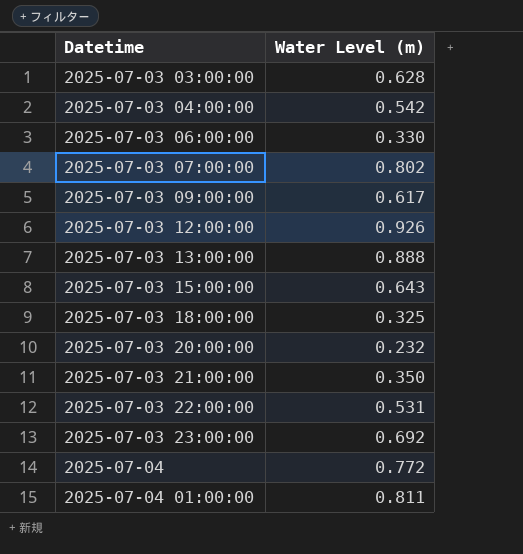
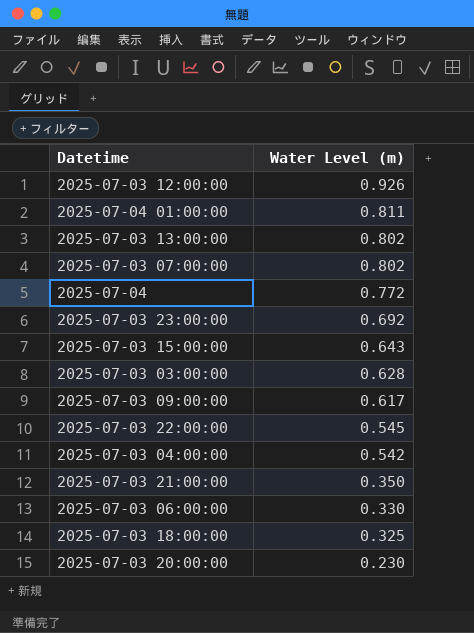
row order: Datetime ascending -> Water Level (m) descending
2025-07-03 13:00:00 | Water Level (m): 0.888 -> 0.802
2025-07-03 22:00:00 | Water Level (m): 0.531 -> 0.545
2025-07-03 20:00:00 | Water Level (m): 0.232 -> 0.230

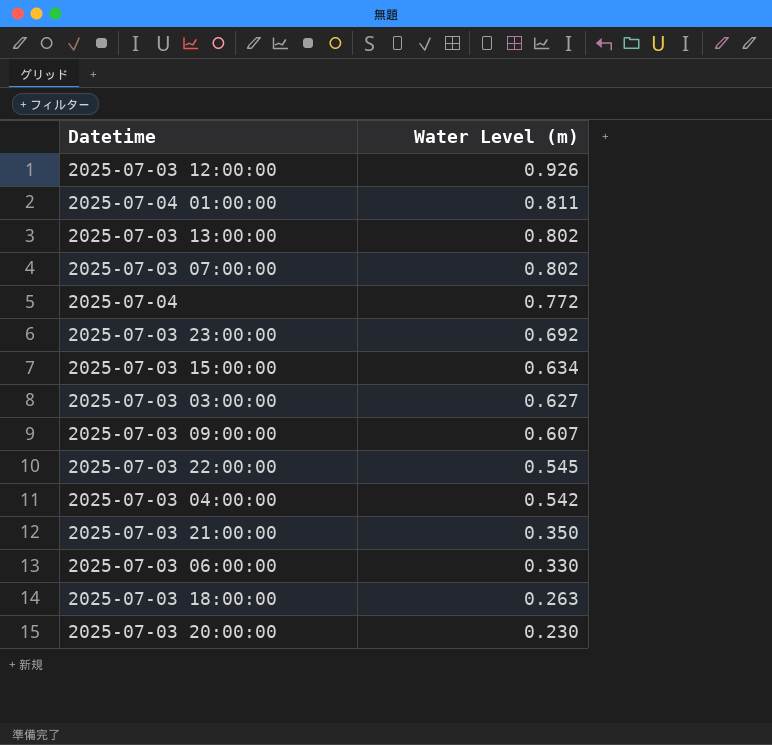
2025-07-03 15:00:00 | Water Level (m): 0.643 -> 0.634
2025-07-03 03:00:00 | Water Level (m): 0.628 -> 0.627
2025-07-03 09:00:00 | Water Level (m): 0.617 -> 0.607
2025-07-03 18:00:00 | Water Level (m): 0.325 -> 0.263

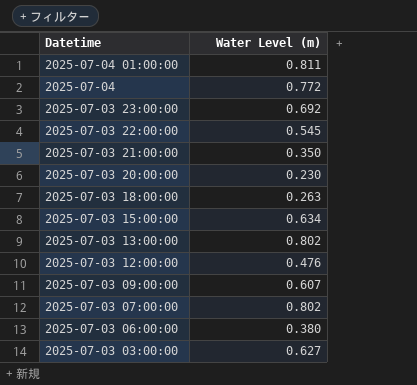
row order: Water Level (m) descending -> Datetime descending
row 2025-07-03 04:00:00: 0.542 -> none
2025-07-03 12:00:00 | Water Level (m): 0.926 -> 0.476
2025-07-03 06:00:00 | Water Level (m): 0.330 -> 0.380

